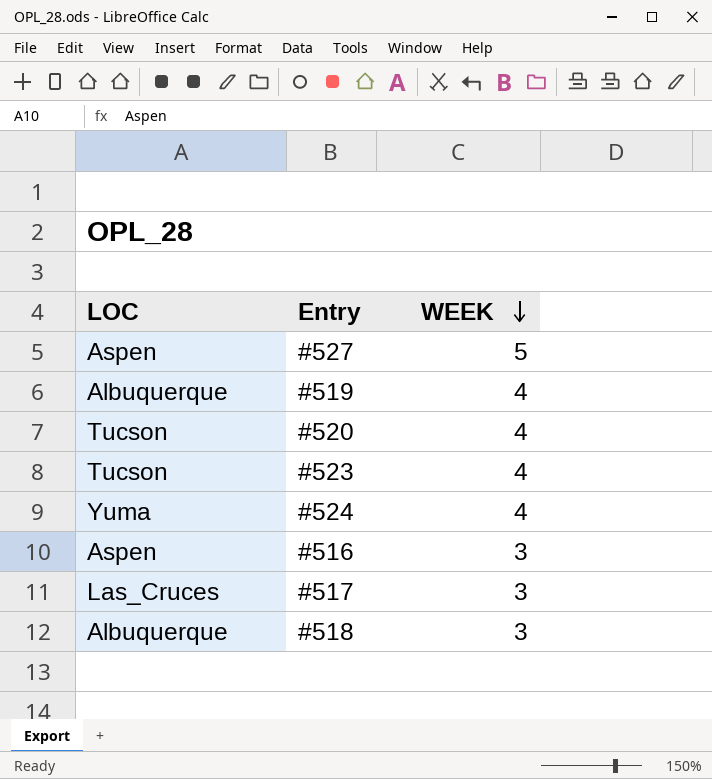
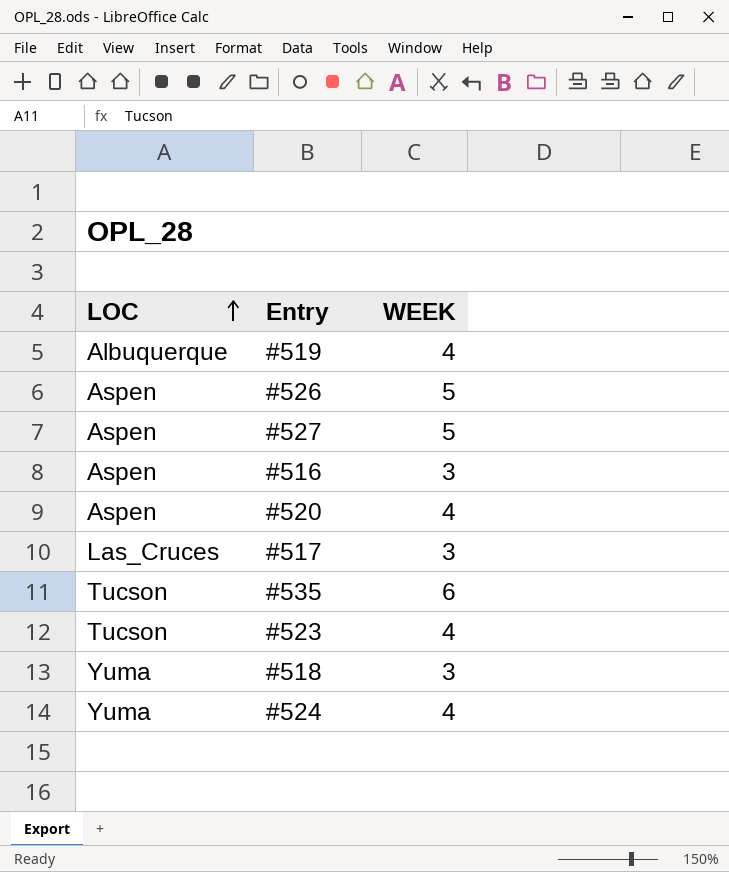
row order: WEEK descending -> LOC ascending
row #526: none -> Aspen | 5
#520 | LOC: Tucson -> Aspen
row #535: none -> Tucson | 6
#518 | LOC: Albuquerque -> Yuma

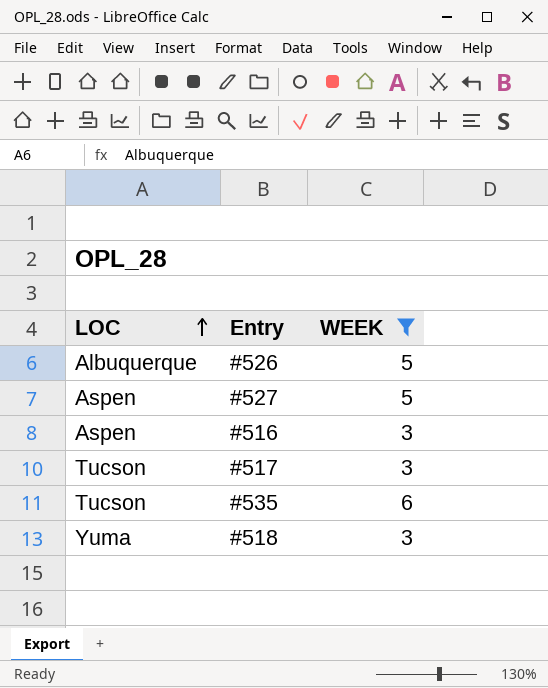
filter: none -> WEEK != 4
#526 | LOC: Aspen -> Albuquerque
#517 | LOC: Las_Cruces -> Tucson

